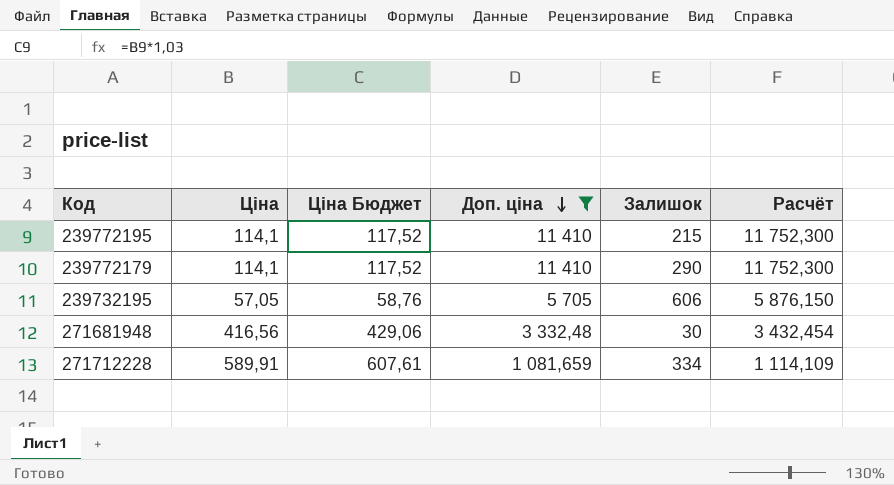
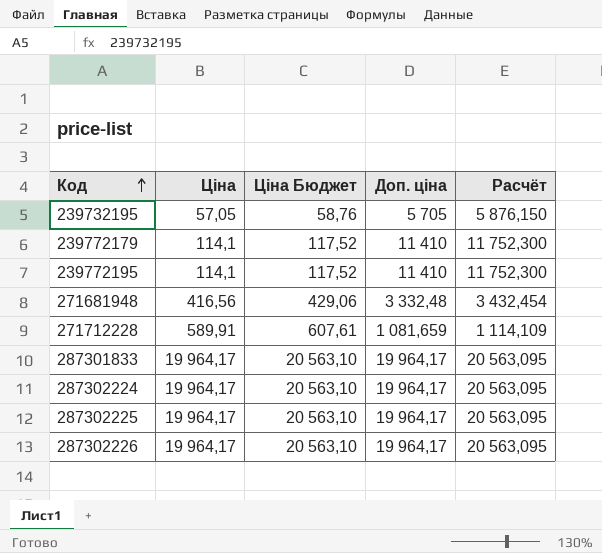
filter: Доп. ціна != 19 964,17 -> none
row order: Доп. ціна descending -> Код ascending
column Залишок | position: 5 -> none

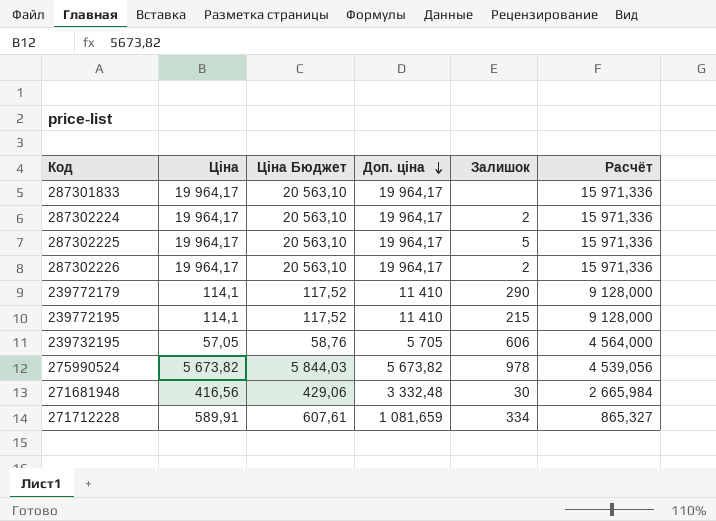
row order: Код ascending -> Доп. ціна descending
column Залишок | position: none -> 5
column Расчёт | formula: [Доп. ціна] * 1,03 -> [Доп. ціна] * 0,8
row 275990524: none -> 5 673,82 | 5 844,03 | 5 673,82 | 978 | 4 539,056

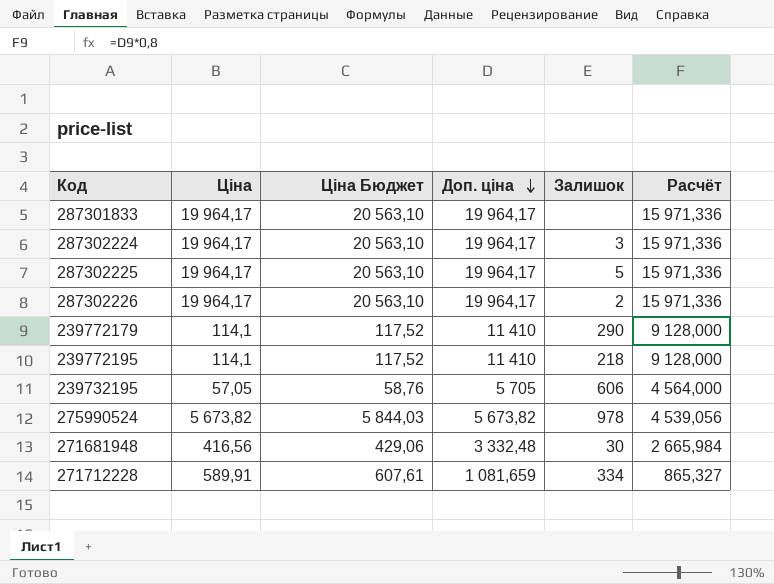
287302224 | Залишок: 2 -> 3
239772195 | Залишок: 215 -> 218

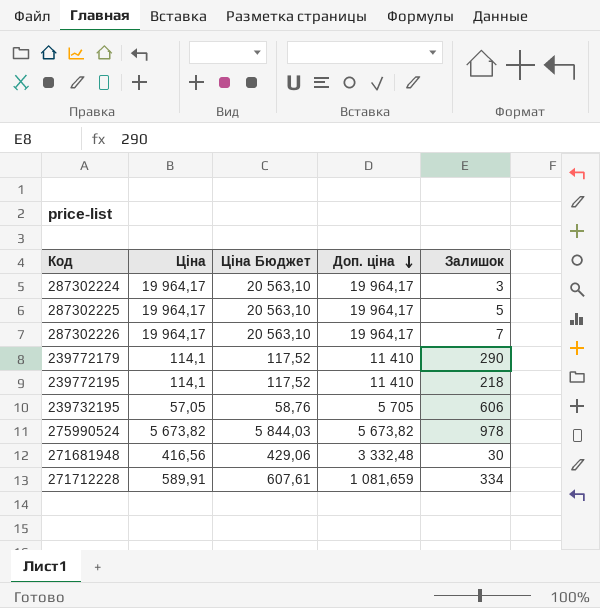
column Расчёт | formula: [Доп. ціна] * 0,8 -> none
row 287301833: 19 964,17 | 20 563,10 | 19 964,17 | none | 15 971,336 -> none
287302226 | Залишок: 2 -> 7

